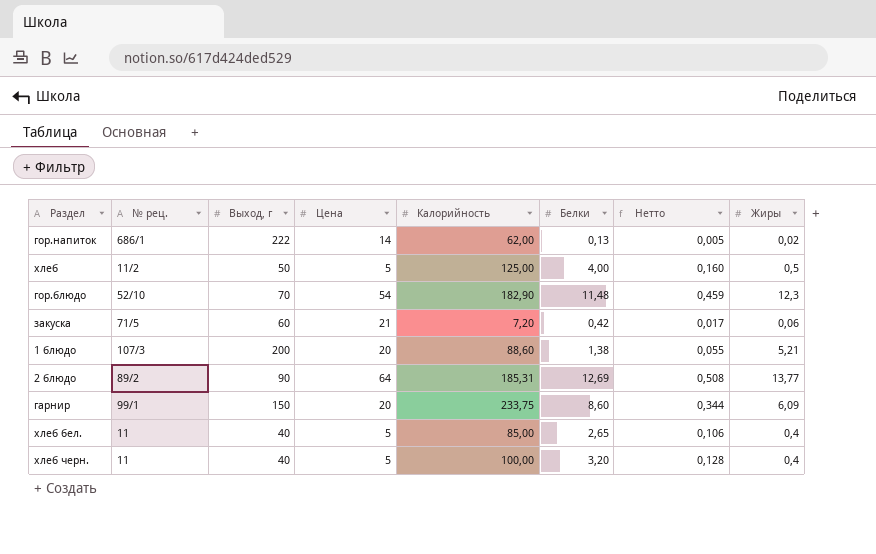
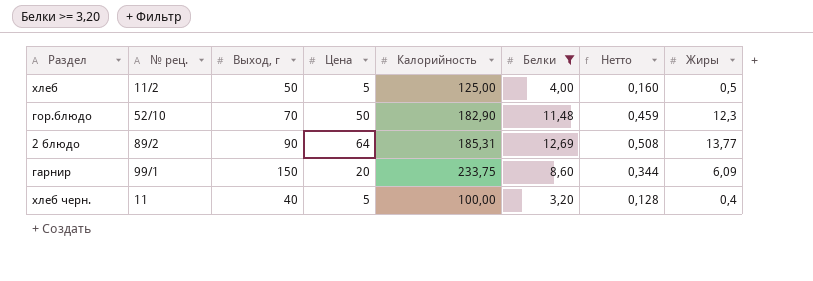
filter: none -> Белки >= 3,20
гор.блюдо | Цена: 54 -> 50

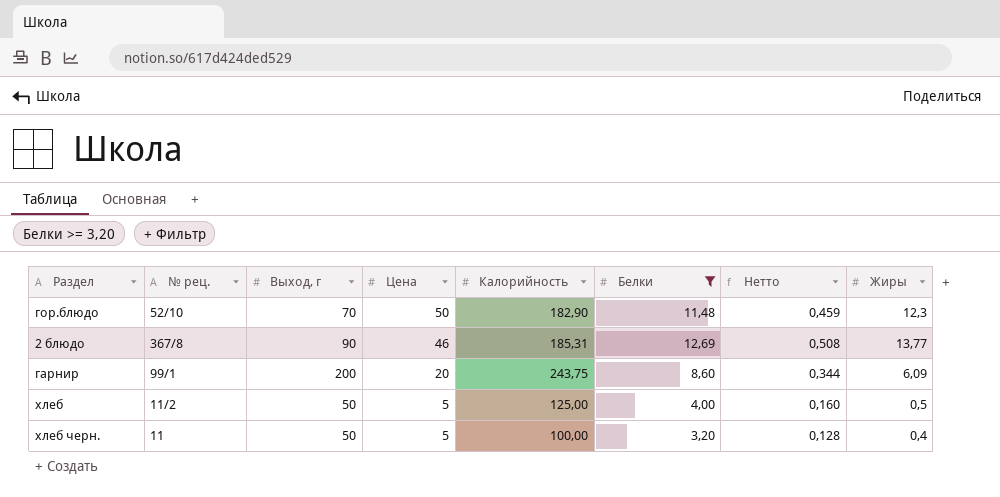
row order: none -> Цена descending
2 блюдо | № рец.: 89/2 -> 367/8
2 блюдо | Цена: 64 -> 46
гарнир | Выход, г: 150 -> 200
гарнир | Калорийность: 233,75 -> 243,75
хлеб черн. | Выход, г: 40 -> 50

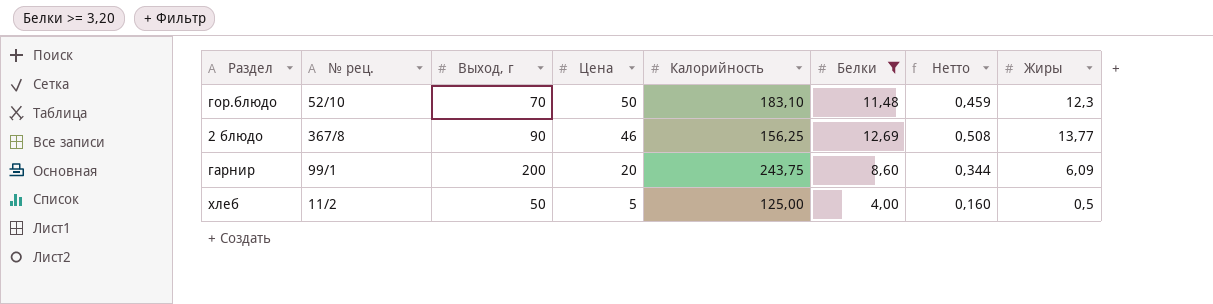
row хлеб черн.: 11 | 50 | 5 | 100,00 | 3,20 | 0,128 | 0,4 -> none
гор.блюдо | Калорийность: 182,90 -> 183,10
2 блюдо | Калорийность: 185,31 -> 156,25

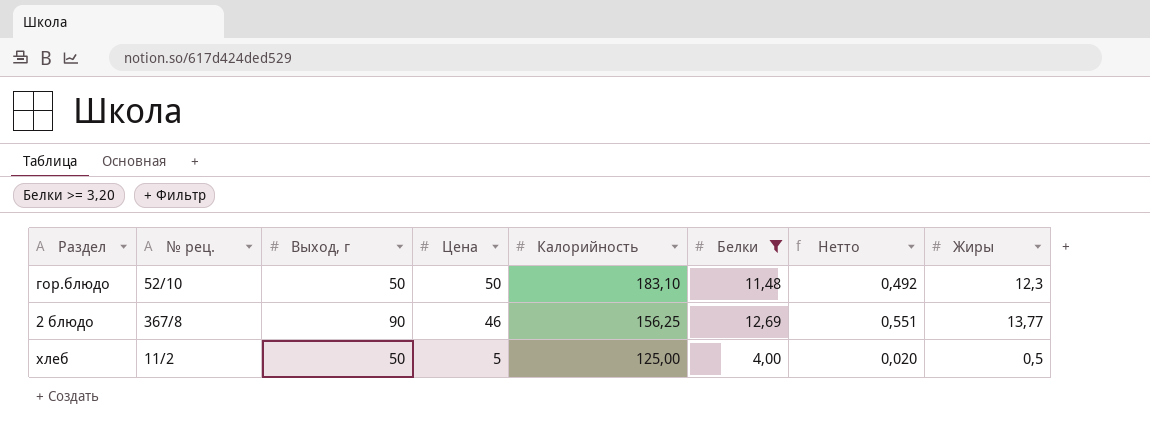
column Нетто | formula: [Белки] * 0,04 -> [Жиры] * 0,04
row гарнир: 99/1 | 200 | 20 | 243,75 | 8,60 | 0,344 | 6,09 -> none
гор.блюдо | Выход, г: 70 -> 50

